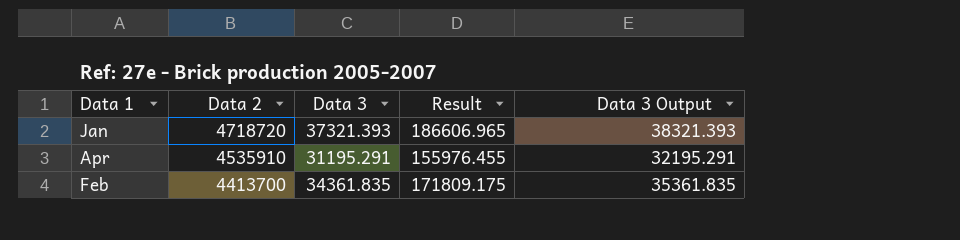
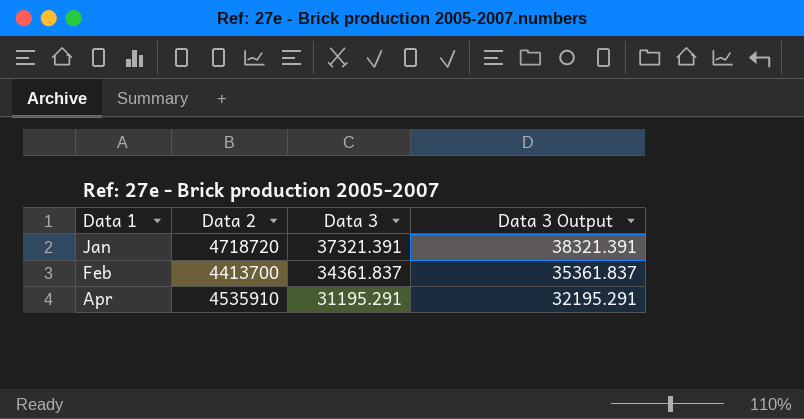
row order: Data 2 descending -> Data 1 ascending
column Result | formula: [Data 3] * 5 -> none
Jan | Data 3: 37321.393 -> 37321.391
Jan | Data 3 Output: 38321.393 -> 38321.391
Feb | Data 3: 34361.835 -> 34361.837
Feb | Data 3 Output: 35361.835 -> 35361.837

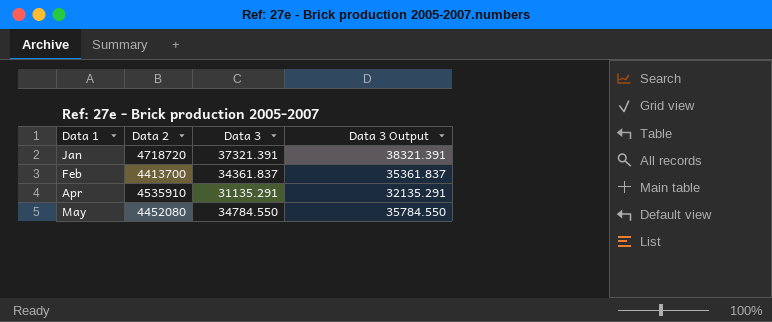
Apr | Data 3: 31195.291 -> 31135.291
Apr | Data 3 Output: 32195.291 -> 32135.291
row May: none -> 4452080 | 34784.550 | 35784.550

